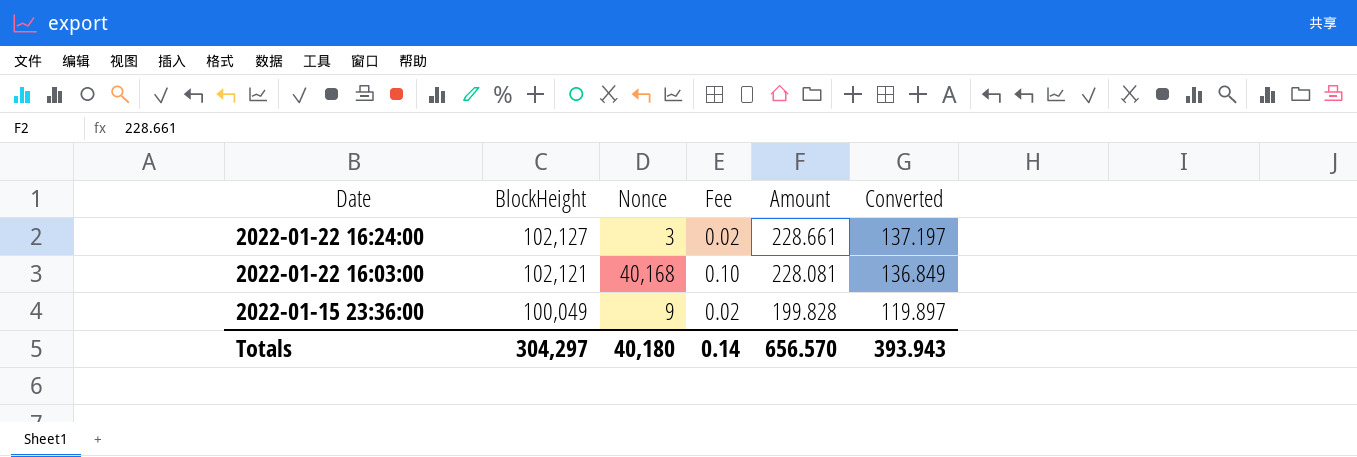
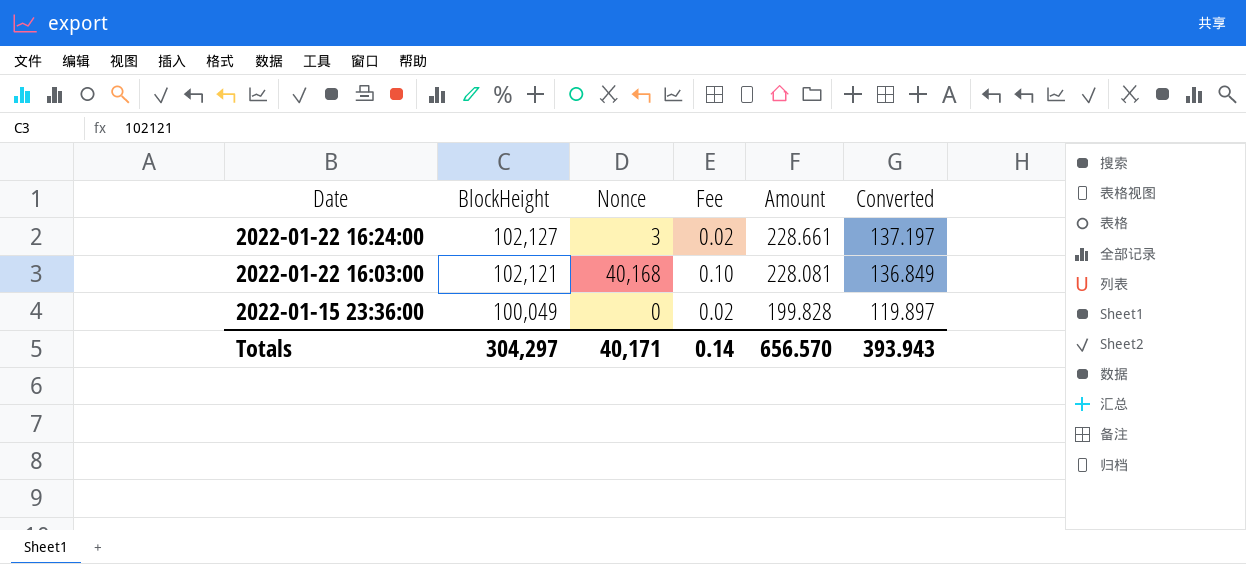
2022-01-15 23:36:00 | Nonce: 9 -> 0
Totals | Nonce: 40,180 -> 40,171

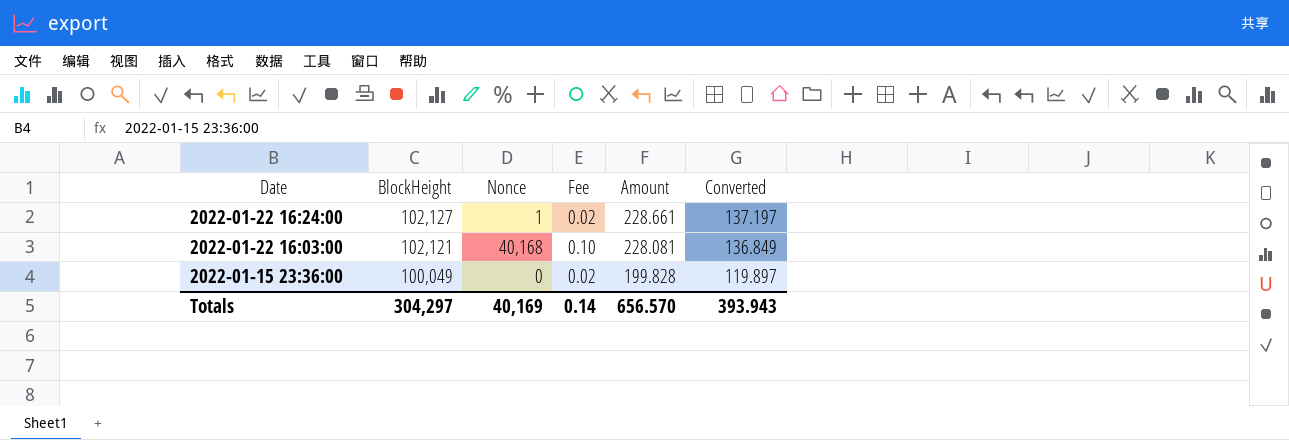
2022-01-22 16:24:00 | Nonce: 3 -> 1
Totals | Nonce: 40,171 -> 40,169

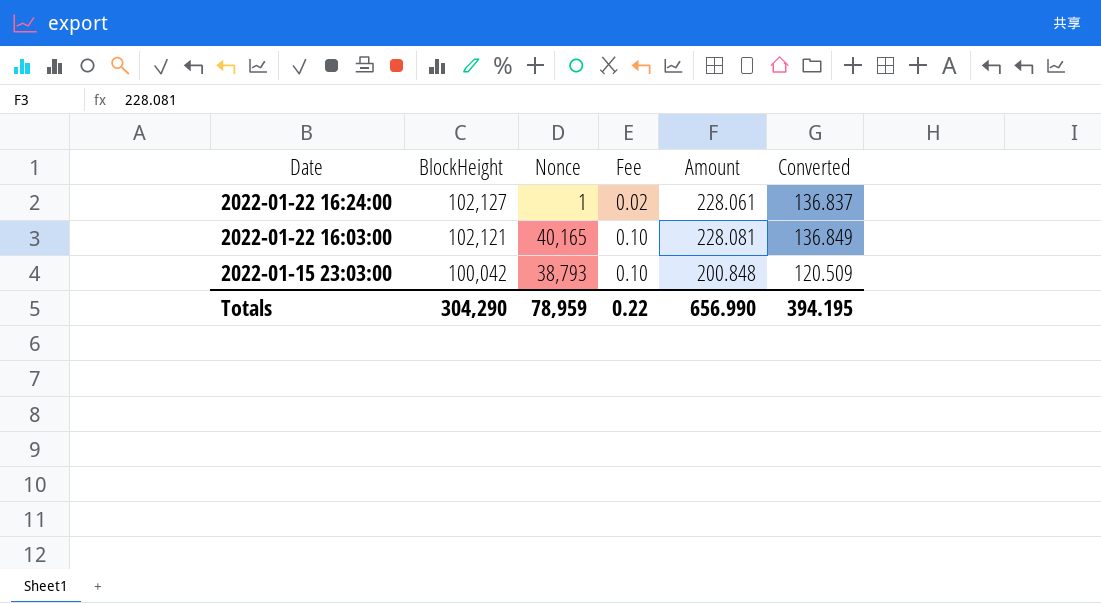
row 2022-01-15 23:36:00: 100,049 | 0 | 0.02 | 199.828 | 119.897 -> none
2022-01-22 16:24:00 | Amount: 228.661 -> 228.061
2022-01-22 16:24:00 | Converted: 137.197 -> 136.837
2022-01-22 16:03:00 | Nonce: 40,168 -> 40,165
row 2022-01-15 23:03:00: none -> 100,042 | 38,793 | 0.10 | 200.848 | 120.509
Totals | BlockHeight: 304,297 -> 304,290
Totals | Nonce: 40,169 -> 78,959
Totals | Fee: 0.14 -> 0.22
Totals | Amount: 656.570 -> 656.990
Totals | Converted: 393.943 -> 394.195

